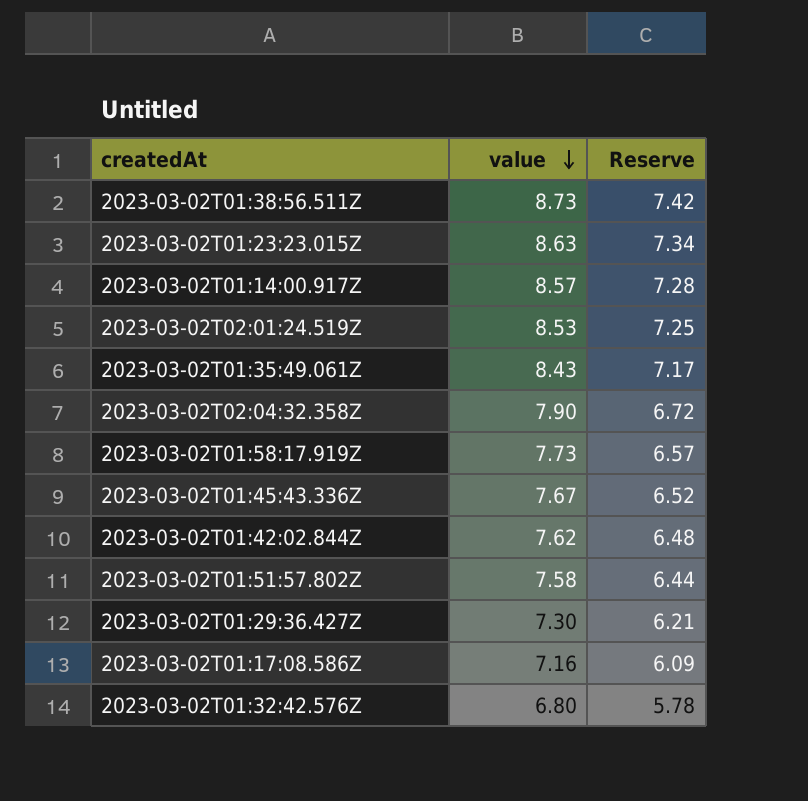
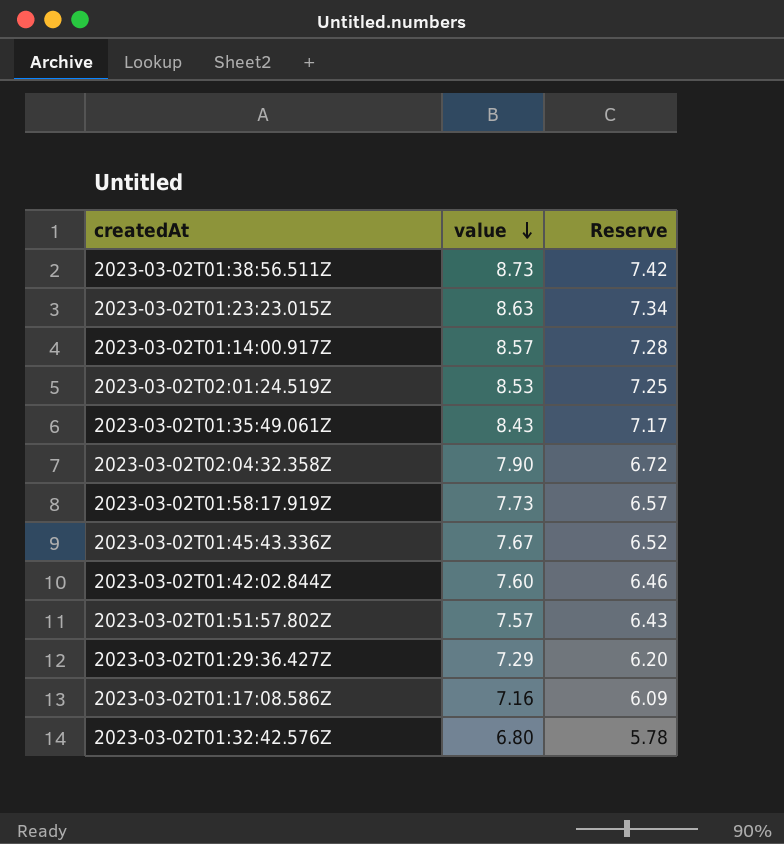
2023-03-02T01:42:02.844Z | value: 7.62 -> 7.60
2023-03-02T01:42:02.844Z | Reserve: 6.48 -> 6.46
2023-03-02T01:51:57.802Z | value: 7.58 -> 7.57
2023-03-02T01:51:57.802Z | Reserve: 6.44 -> 6.43
2023-03-02T01:29:36.427Z | value: 7.30 -> 7.29
2023-03-02T01:29:36.427Z | Reserve: 6.21 -> 6.20

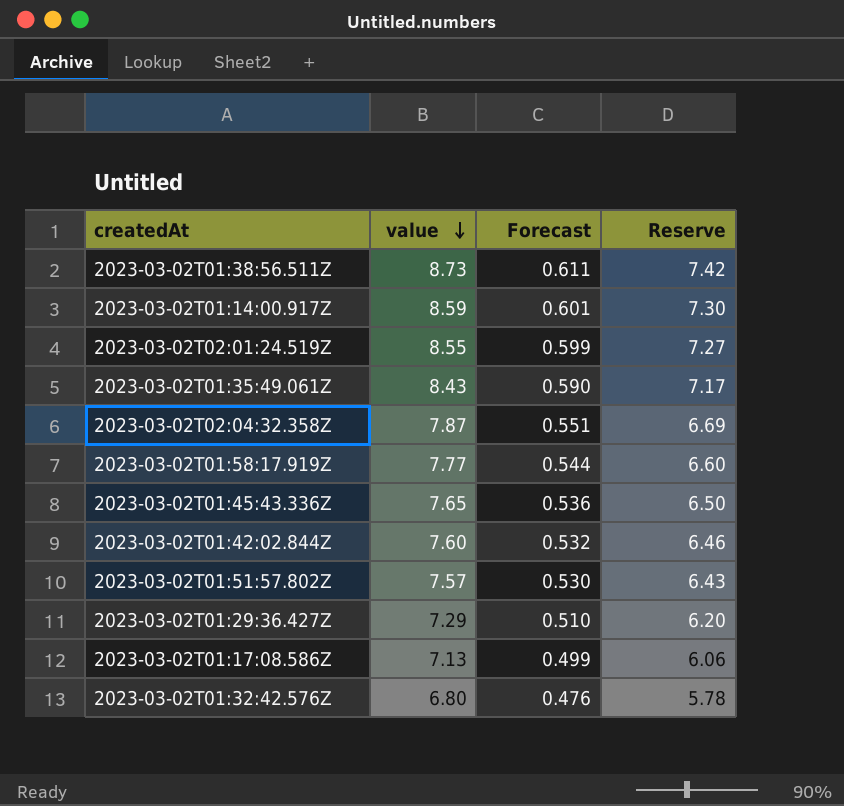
column Forecast | formula: none -> [value] * 0.07
row 2023-03-02T01:23:23.015Z: 8.63 | 7.34 -> none
2023-03-02T01:14:00.917Z | value: 8.57 -> 8.59
2023-03-02T01:14:00.917Z | Reserve: 7.28 -> 7.30
2023-03-02T02:01:24.519Z | value: 8.53 -> 8.55
2023-03-02T02:01:24.519Z | Reserve: 7.25 -> 7.27
2023-03-02T02:04:32.358Z | value: 7.90 -> 7.87
2023-03-02T02:04:32.358Z | Reserve: 6.72 -> 6.69
2023-03-02T01:58:17.919Z | value: 7.73 -> 7.77
2023-03-02T01:58:17.919Z | Reserve: 6.57 -> 6.60
2023-03-02T01:45:43.336Z | value: 7.67 -> 7.65
2023-03-02T01:45:43.336Z | Reserve: 6.52 -> 6.50
2023-03-02T01:17:08.586Z | value: 7.16 -> 7.13
2023-03-02T01:17:08.586Z | Reserve: 6.09 -> 6.06

